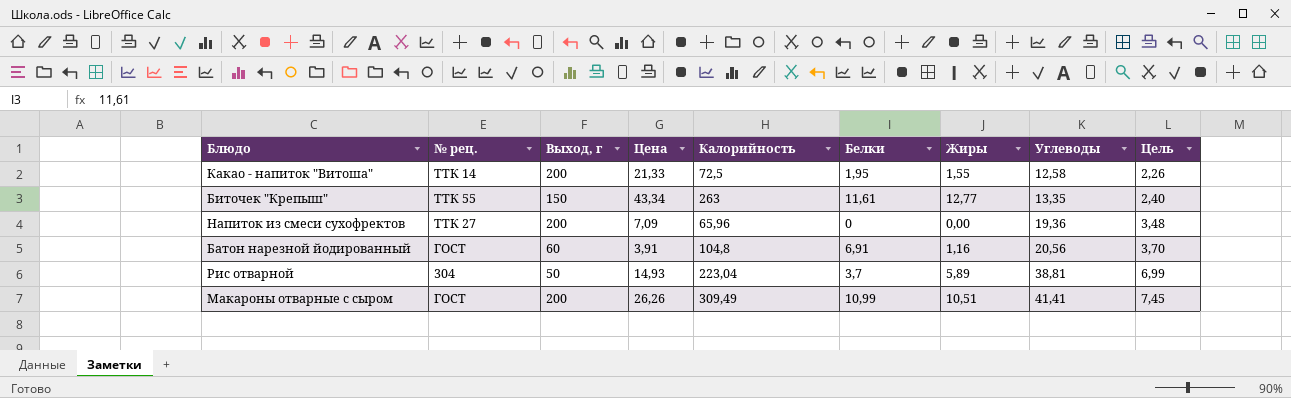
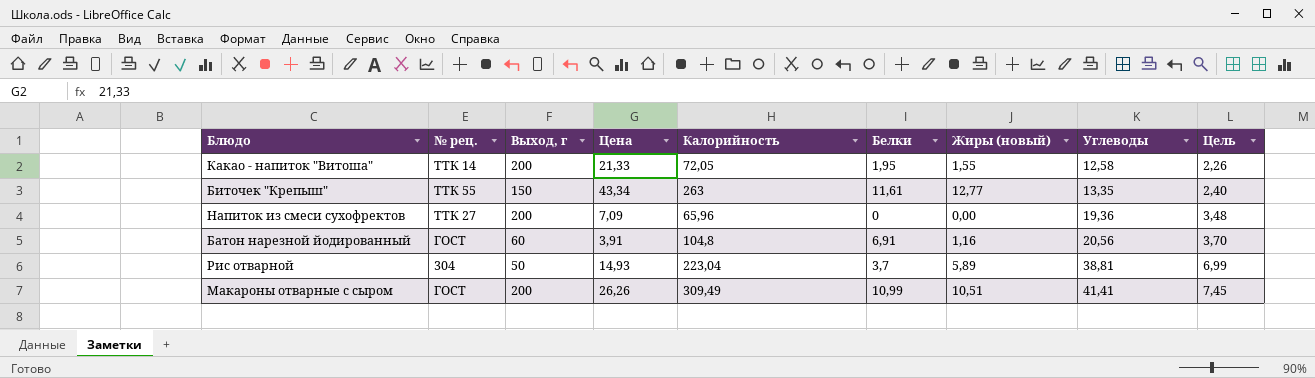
column name: Жиры -> Жиры (новый)
Какао - напиток "Витоша" | Калорийность: 72,5 -> 72,05

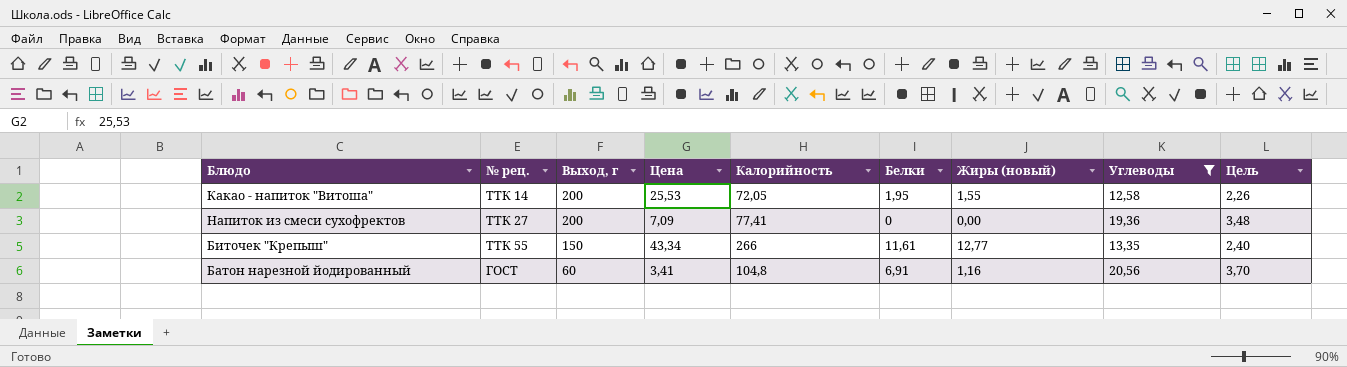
filter: none -> Углеводы <= 20,56
row order: Углеводы ascending -> Выход, г descending
Какао - напиток "Витоша" | Цена: 21,33 -> 25,53
Напиток из смеси сухофректов | Калорийность: 65,96 -> 77,41
Биточек "Крепыш" | Калорийность: 263 -> 266
Батон нарезной йодированный | Цена: 3,91 -> 3,41

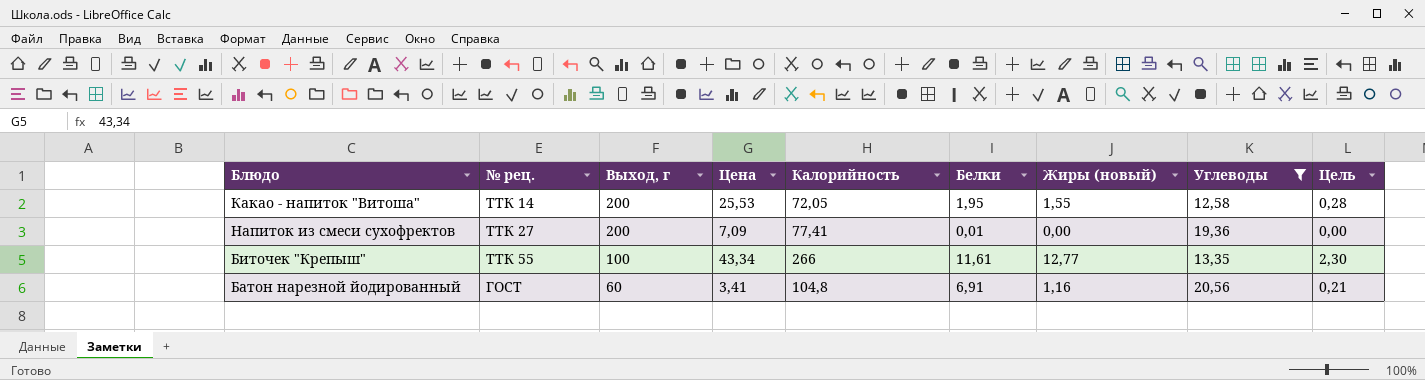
column Цель | formula: [Углеводы] * 0,18 -> [Жиры (новый)] * 0,18
Напиток из смеси сухофректов | Белки: 0 -> 0,01
Биточек "Крепыш" | Выход, г: 150 -> 100

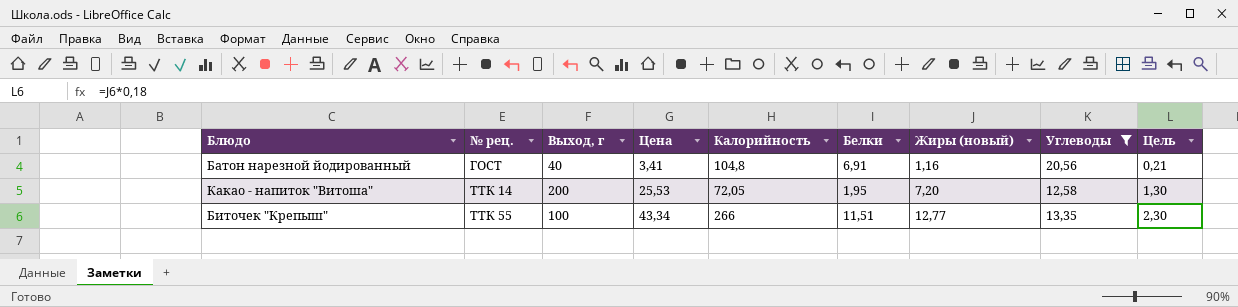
row order: Выход, г descending -> № рец. ascending
row Напиток из смеси сухофректов: ТТК 27 | 200 | 7,09 | 77,41 | 0,01 | 0,00 | 19,36 | 0,00 -> none
Батон нарезной йодированный | Выход, г: 60 -> 40
Какао - напиток "Витоша" | Жиры (новый): 1,55 -> 7,20
Какао - напиток "Витоша" | Цель: 0,28 -> 1,30
Биточек "Крепыш" | Белки: 11,61 -> 11,51

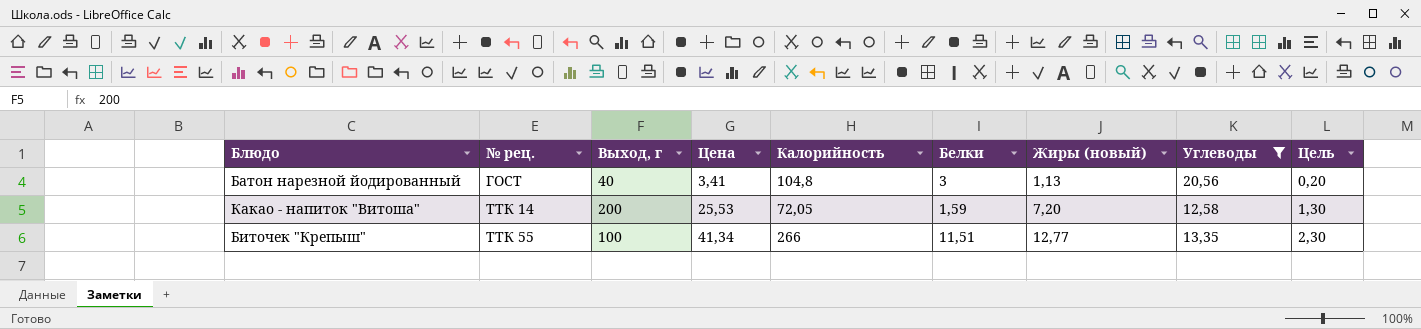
Батон нарезной йодированный | Белки: 6,91 -> 3
Батон нарезной йодированный | Жиры (новый): 1,16 -> 1,13
Батон нарезной йодированный | Цель: 0,21 -> 0,20
Какао - напиток "Витоша" | Белки: 1,95 -> 1,59
Биточек "Крепыш" | Цена: 43,34 -> 41,34

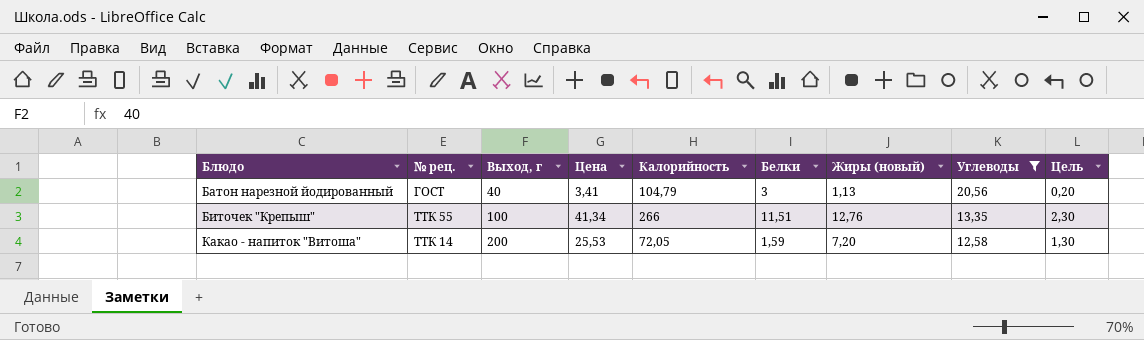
row order: № рец. ascending -> Блюдо ascending
Батон нарезной йодированный | Калорийность: 104,8 -> 104,79
Биточек "Крепыш" | Жиры (новый): 12,77 -> 12,76

